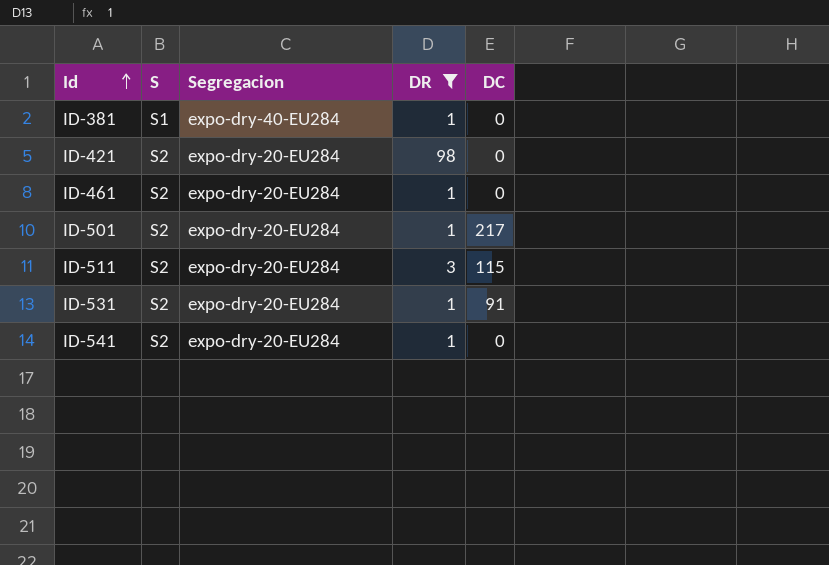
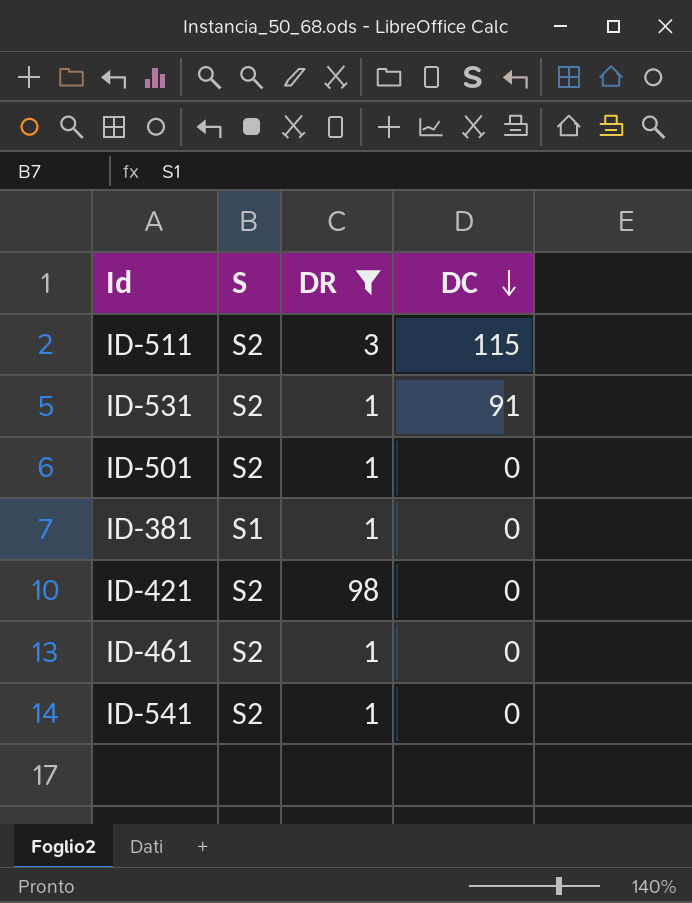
row order: Id ascending -> DC descending
column Segregacion | position: 3 -> none
ID-501 | DC: 217 -> 0

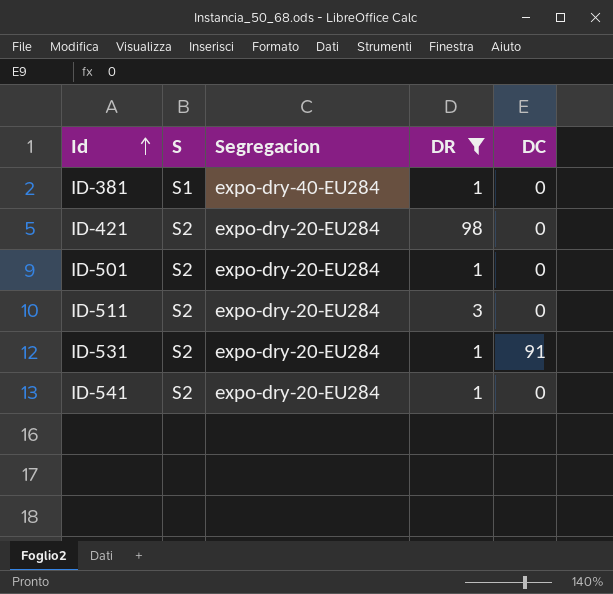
row order: DC descending -> Id ascending
column Segregacion | position: none -> 3
row ID-461: S2 | 1 | 0 -> none
ID-511 | DC: 115 -> 0

